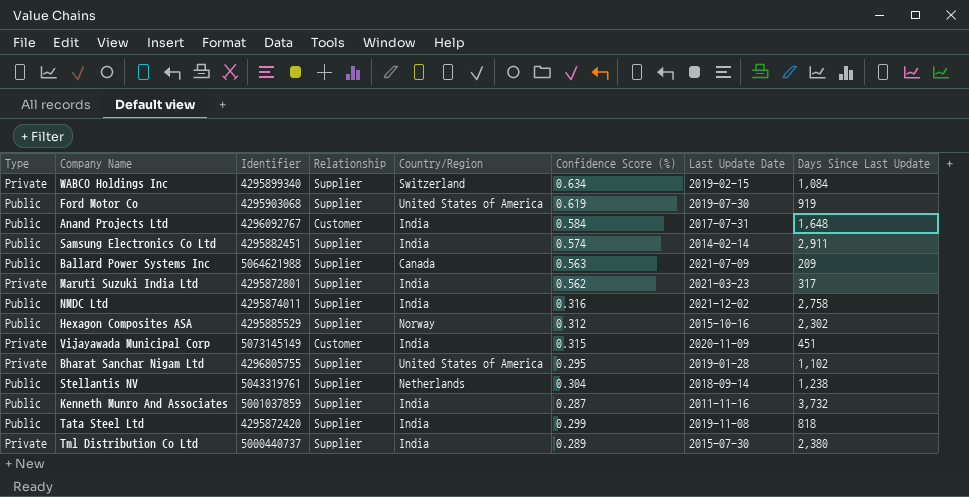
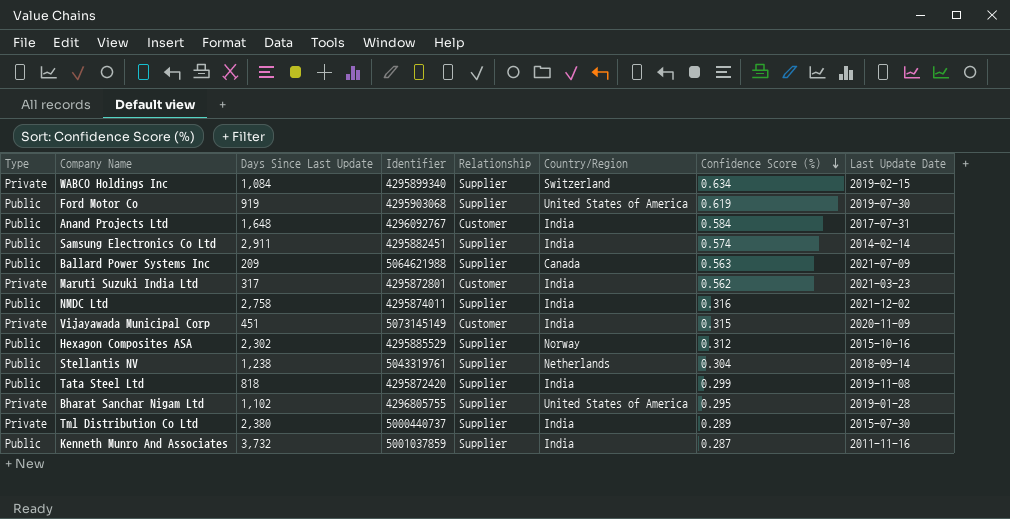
row order: none -> Confidence Score (%) descending
column Days Since Last Update | position: 8 -> 3
Maruti Suzuki India Ltd | Relationship: Supplier -> Customer

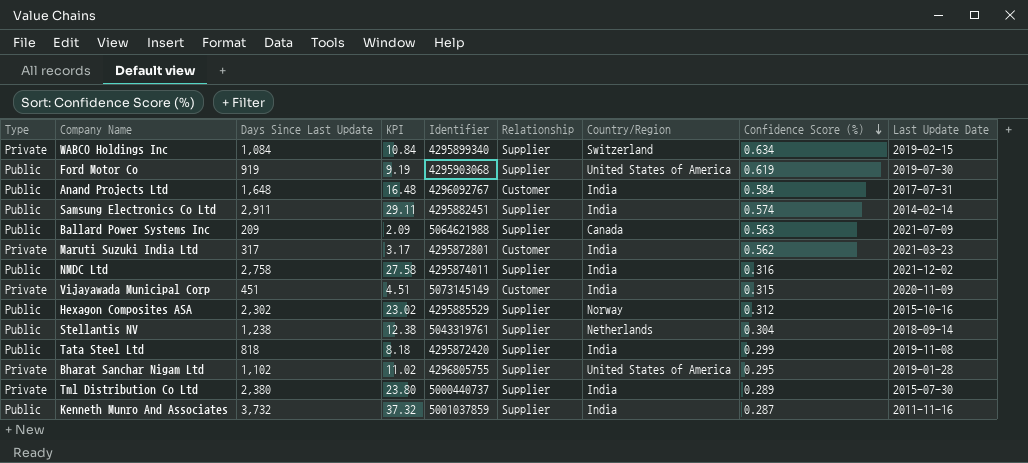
column KPI | formula: none -> [Days Since Last Update] * 0.01

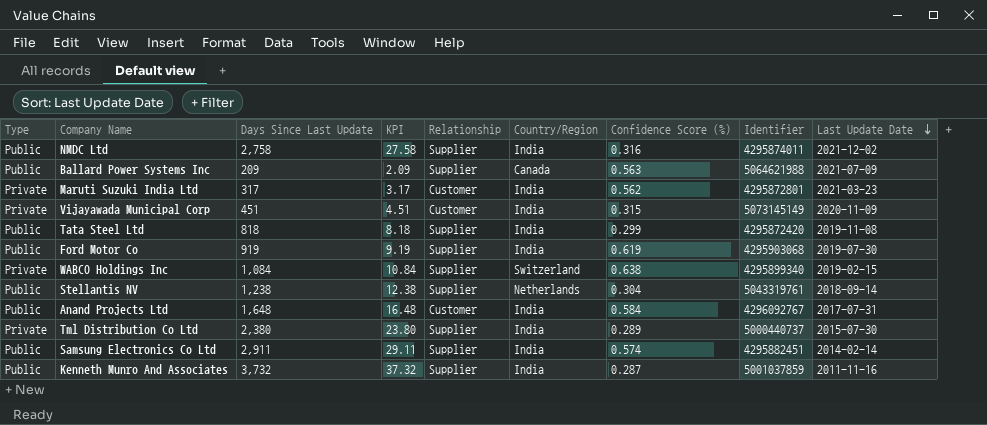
row order: Confidence Score (%) descending -> Last Update Date descending
column Identifier | position: 5 -> 8
row Hexagon Composites ASA: Public | 2,302 | 23.02 | 4295885529 | Supplier | Norway | 0.312 | 2015-10-16 -> none
row Bharat Sanchar Nigam Ltd: Private | 1,102 | 11.02 | 4296805755 | Supplier | United States of America | 0.295 | 2019-01-28 -> none
Ford Motor Co | Country/Region: United States of America -> India
WABCO Holdings Inc | Confidence Score (%): 0.634 -> 0.638

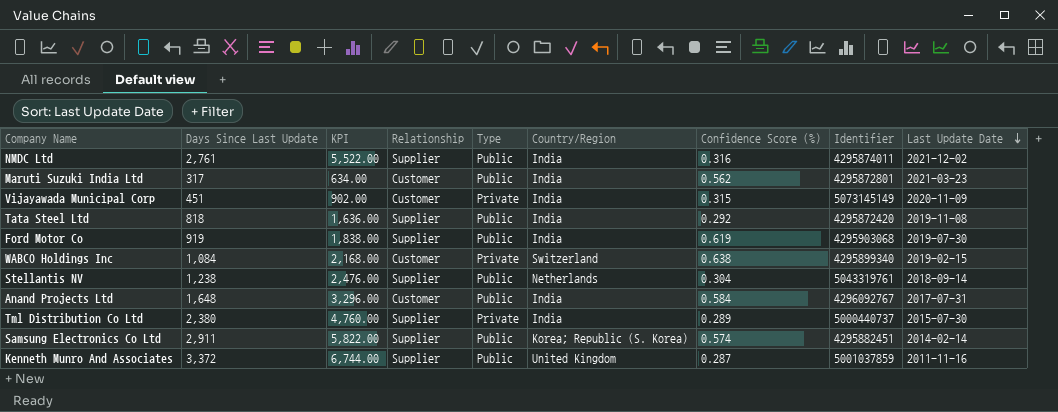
column KPI | formula: [Days Since Last Update] * 0.01 -> [Days Since Last Update] * 2
column Type | position: 1 -> 5
row Ballard Power Systems Inc: Public | 209 | 2.09 | Supplier | Canada | 0.563 | 5064621988 | 2021-07-09 -> none
NMDC Ltd | Days Since Last Update: 2,758 -> 2,761
Maruti Suzuki India Ltd | Type: Private -> Public
Tata Steel Ltd | Confidence Score (%): 0.299 -> 0.292
WABCO Holdings Inc | Relationship: Supplier -> Customer
Samsung Electronics Co Ltd | Country/Region: India -> Korea; Republic (S. Korea)
Kenneth Munro And Associates | Days Since Last Update: 3,732 -> 3,372
Kenneth Munro And Associates | Country/Region: India -> United Kingdom

